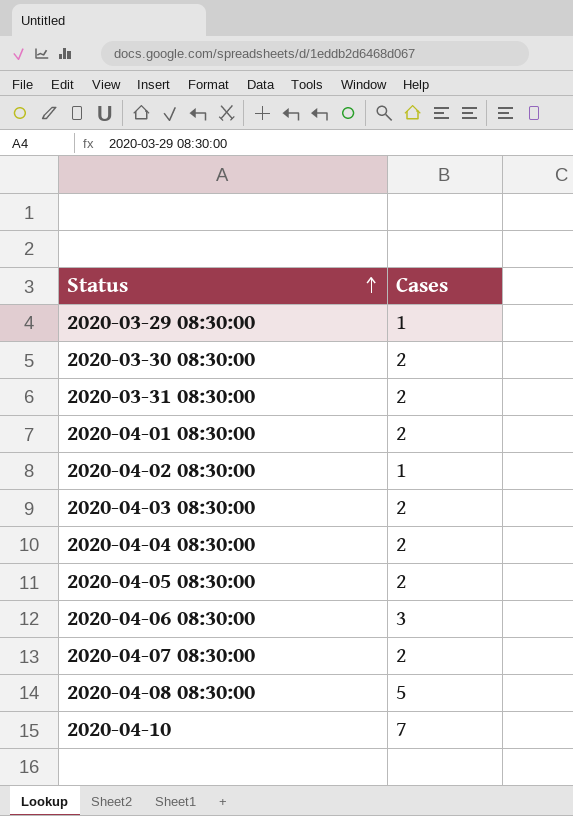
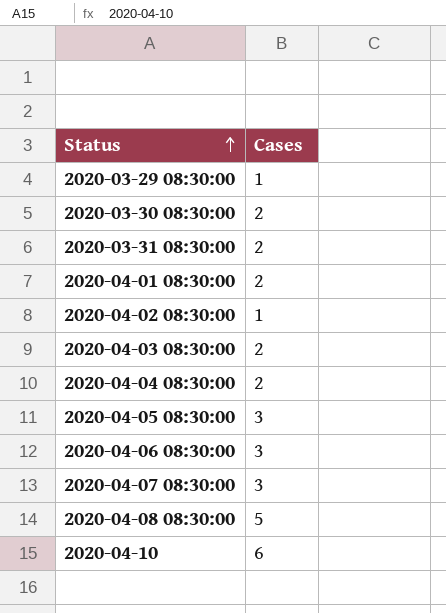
2020-04-05 08:30:00 | Cases: 2 -> 3
2020-04-07 08:30:00 | Cases: 2 -> 3
2020-04-10 | Cases: 7 -> 6

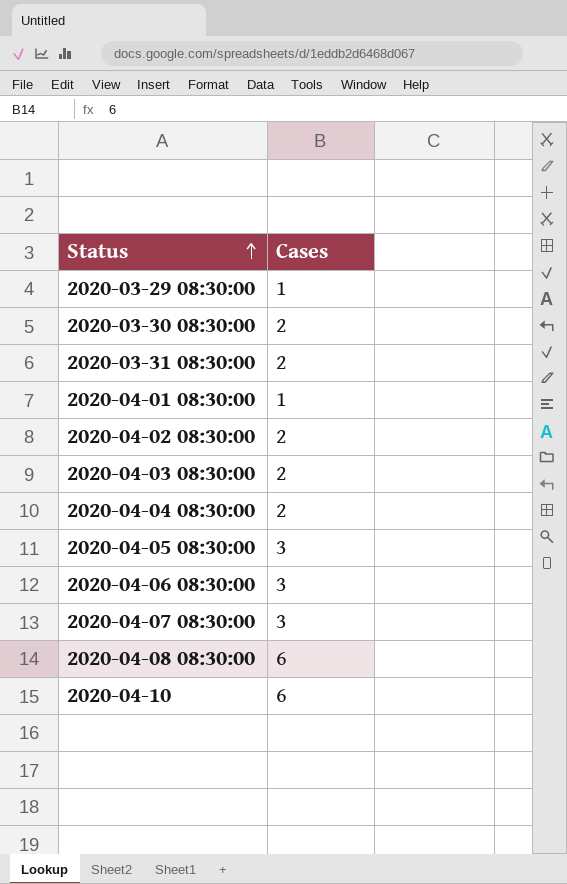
2020-04-01 08:30:00 | Cases: 2 -> 1
2020-04-02 08:30:00 | Cases: 1 -> 2
2020-04-08 08:30:00 | Cases: 5 -> 6

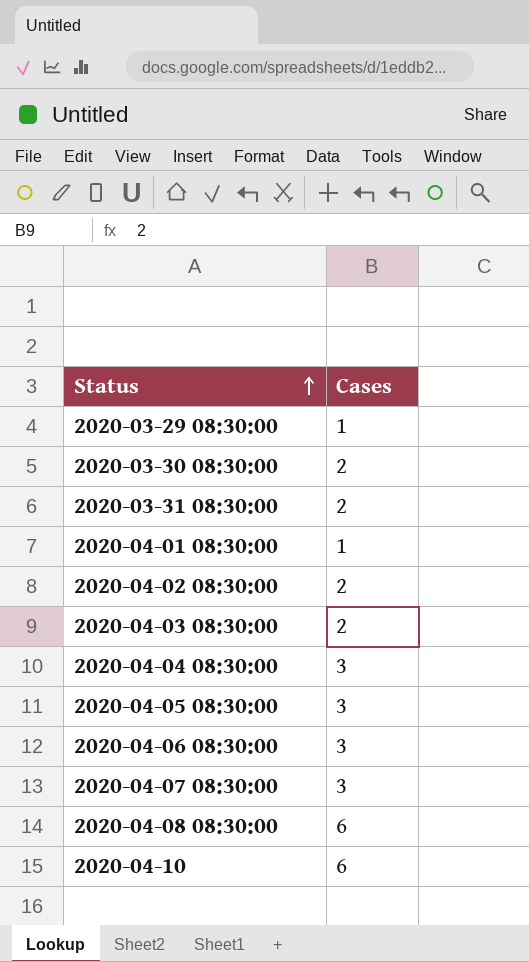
2020-04-04 08:30:00 | Cases: 2 -> 3

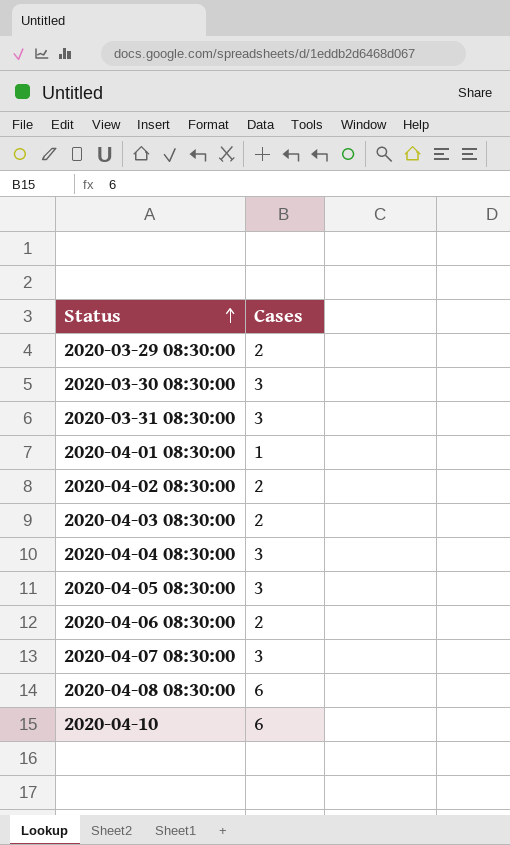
2020-03-29 08:30:00 | Cases: 1 -> 2
2020-03-30 08:30:00 | Cases: 2 -> 3
2020-03-31 08:30:00 | Cases: 2 -> 3
2020-04-06 08:30:00 | Cases: 3 -> 2

